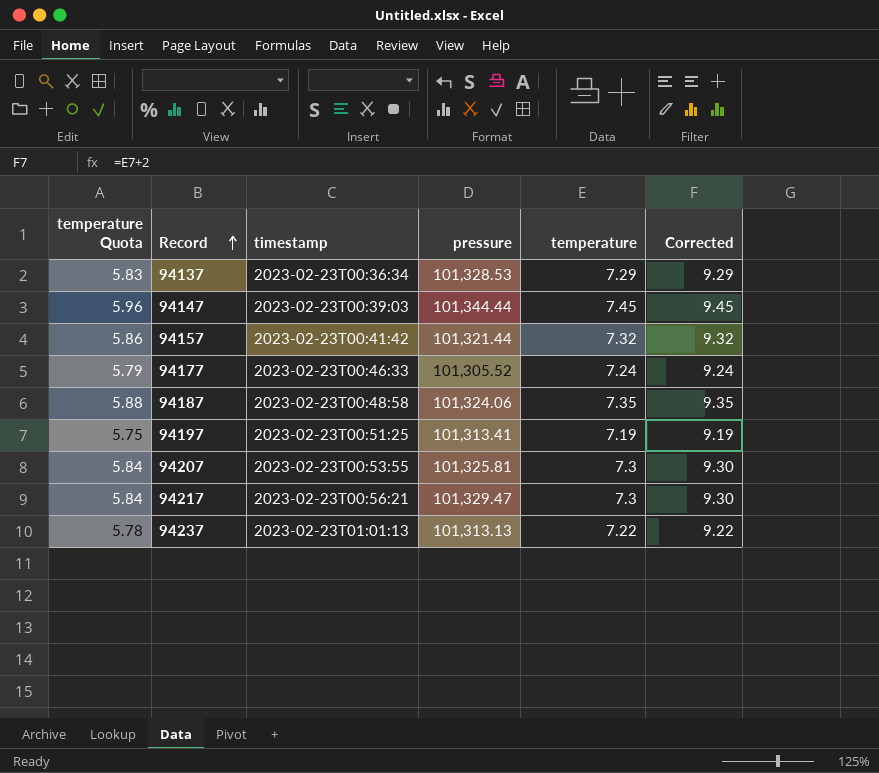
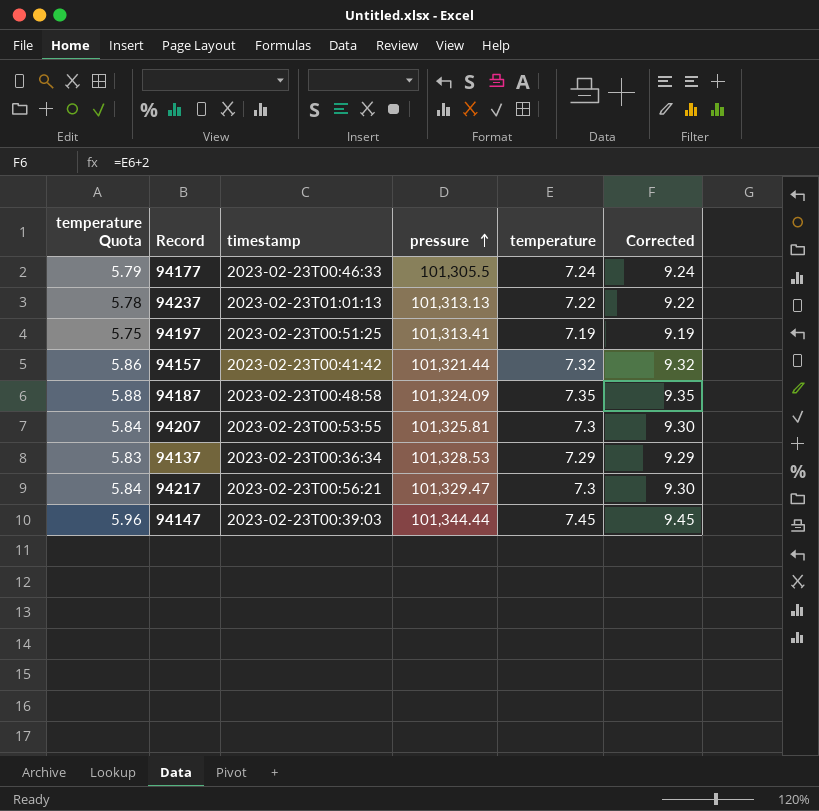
row order: Record ascending -> pressure ascending
94177 | pressure: 101,305.52 -> 101,305.5
94187 | pressure: 101,324.06 -> 101,324.09

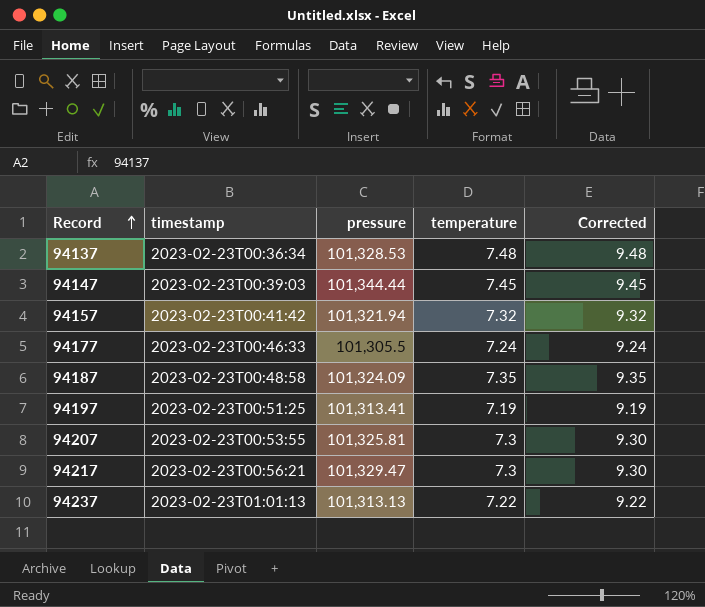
row order: pressure ascending -> Record ascending
column temperature Quota | formula: [temperature] * 0.8 -> none
94137 | temperature: 7.29 -> 7.48
94137 | Corrected: 9.29 -> 9.48
94157 | pressure: 101,321.44 -> 101,321.94

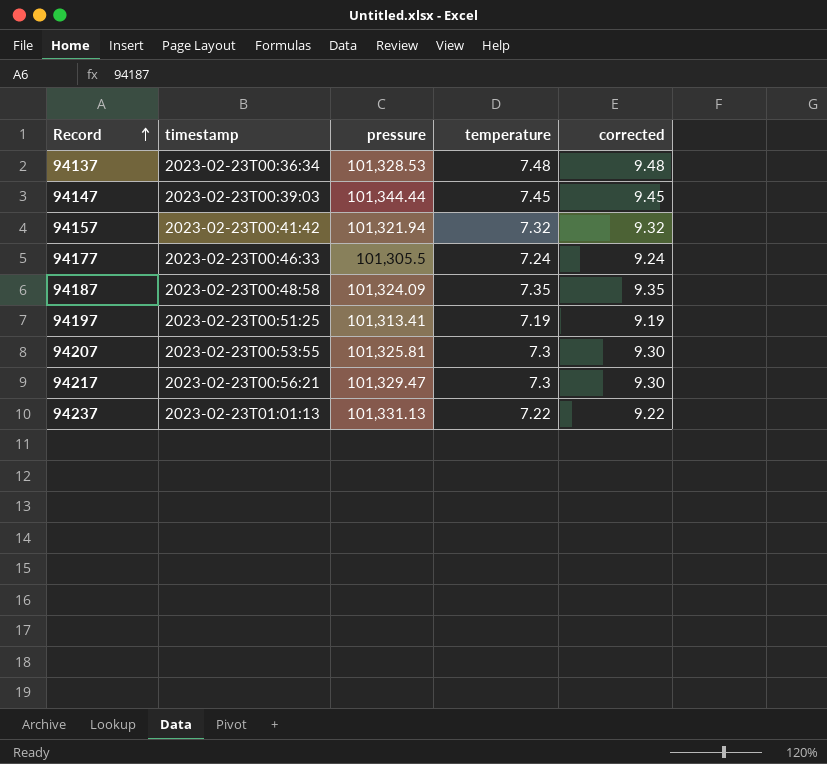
column name: Corrected -> corrected
94237 | pressure: 101,313.13 -> 101,331.13

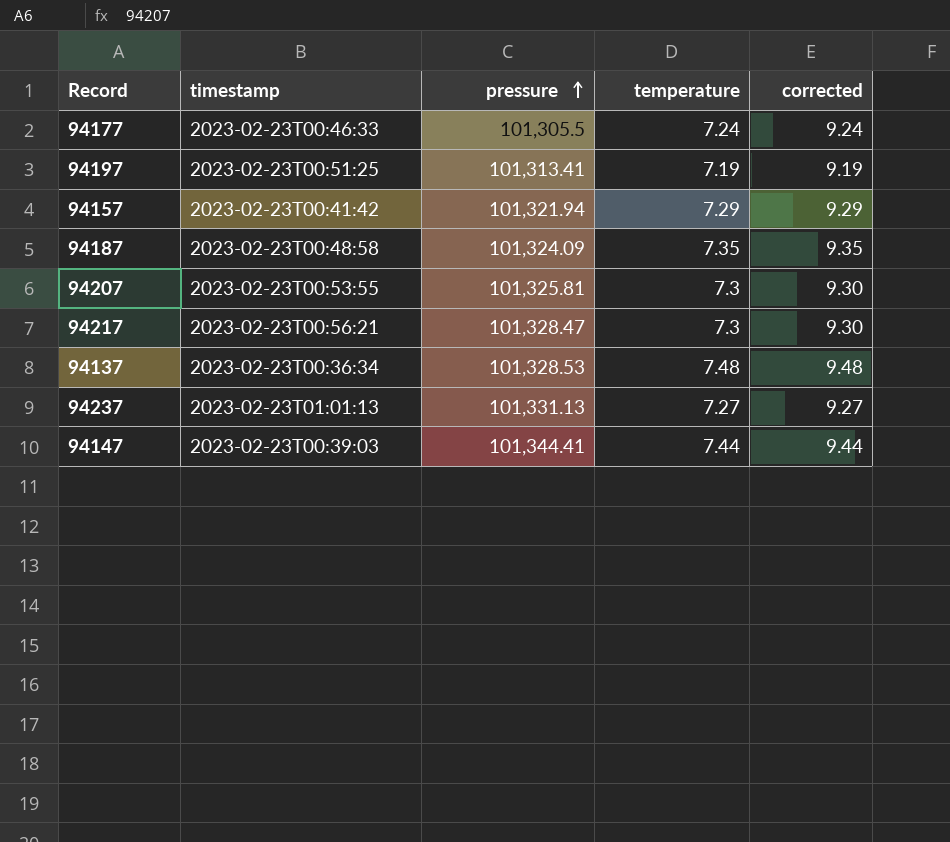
row order: Record ascending -> pressure ascending
94157 | temperature: 7.32 -> 7.29
94157 | corrected: 9.32 -> 9.29
94217 | pressure: 101,329.47 -> 101,328.47
94237 | temperature: 7.22 -> 7.27
94237 | corrected: 9.22 -> 9.27
94147 | pressure: 101,344.44 -> 101,344.41
94147 | temperature: 7.45 -> 7.44
94147 | corrected: 9.45 -> 9.44

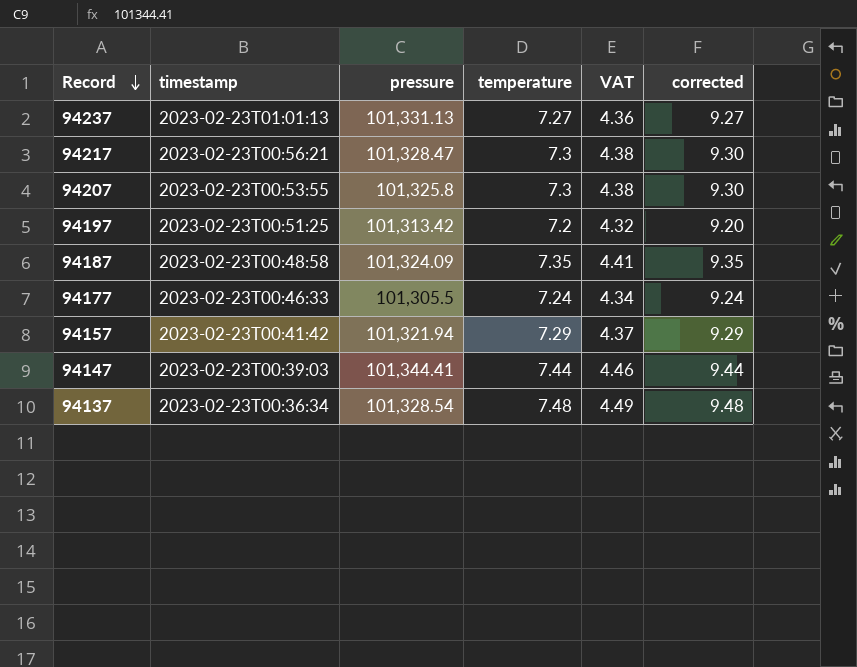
row order: pressure ascending -> Record descending
column VAT | formula: none -> [temperature] * 0.6
94207 | pressure: 101,325.81 -> 101,325.8
94197 | pressure: 101,313.41 -> 101,313.42
94197 | temperature: 7.19 -> 7.2
94197 | corrected: 9.19 -> 9.20
94137 | pressure: 101,328.53 -> 101,328.54

